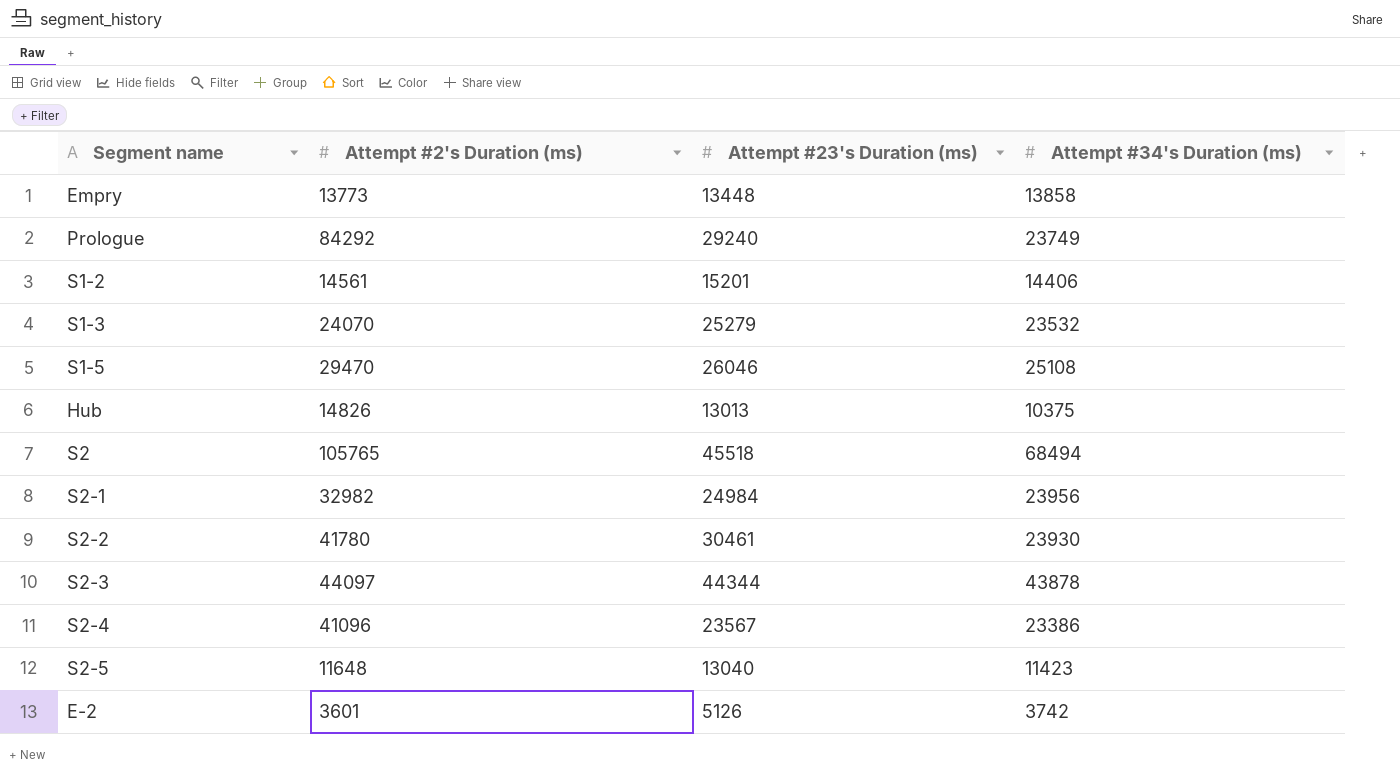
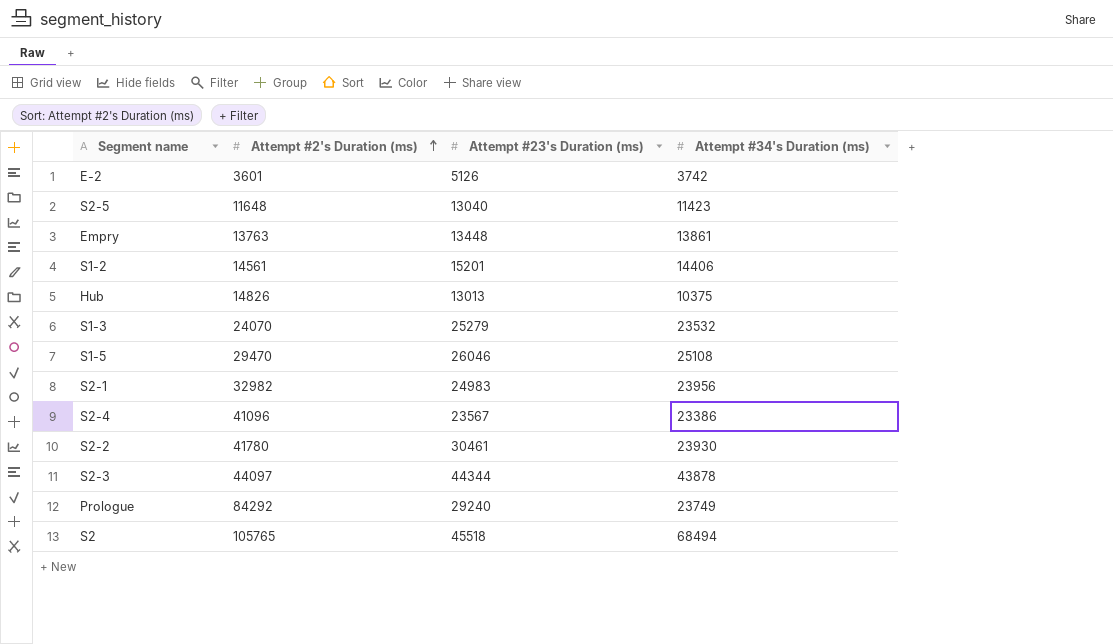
row order: none -> Attempt #2's Duration (ms) ascending
Empry | Attempt #2's Duration (ms): 13773 -> 13763
Empry | Attempt #34's Duration (ms): 13858 -> 13861
S2-1 | Attempt #23's Duration (ms): 24984 -> 24983

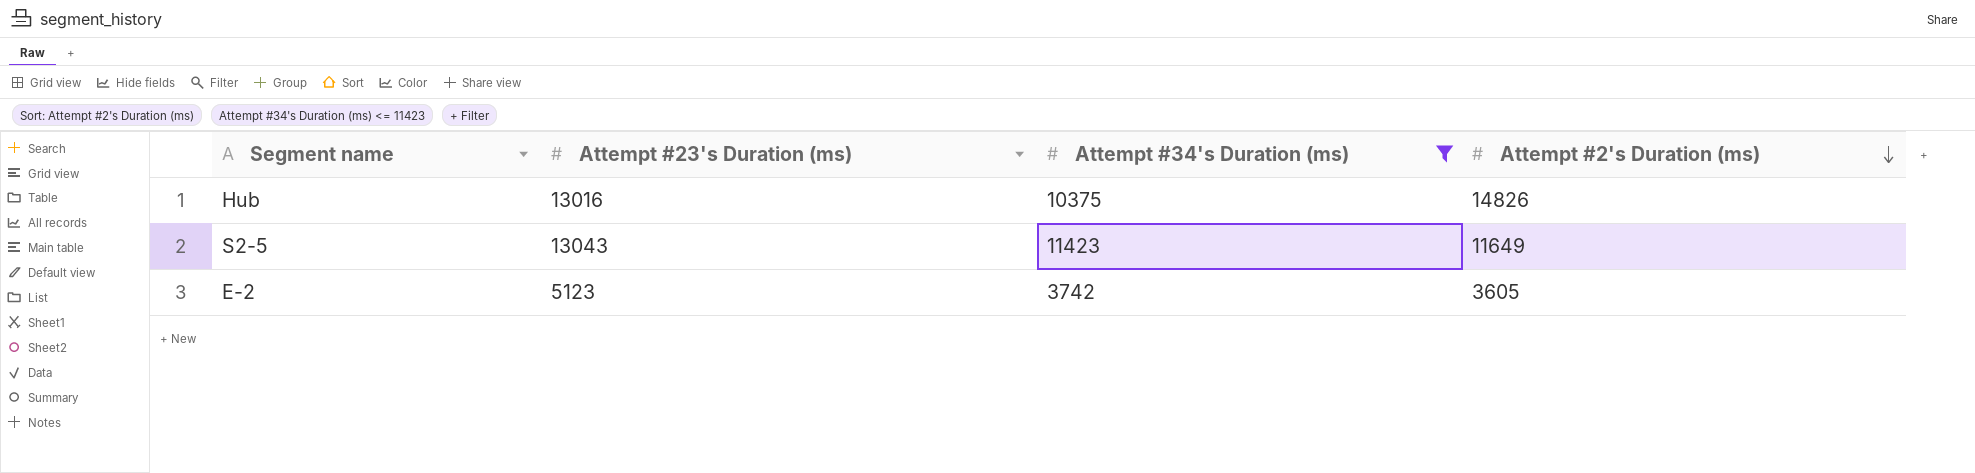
filter: none -> Attempt #34's Duration (ms) <= 11423
row order: Attempt #2's Duration (ms) ascending -> Attempt #2's Duration (ms) descending
column Attempt #2's Duration (ms) | position: 2 -> 4
Hub | Attempt #23's Duration (ms): 13013 -> 13016
S2-5 | Attempt #23's Duration (ms): 13040 -> 13043
S2-5 | Attempt #2's Duration (ms): 11648 -> 11649
E-2 | Attempt #23's Duration (ms): 5126 -> 5123
E-2 | Attempt #2's Duration (ms): 3601 -> 3605

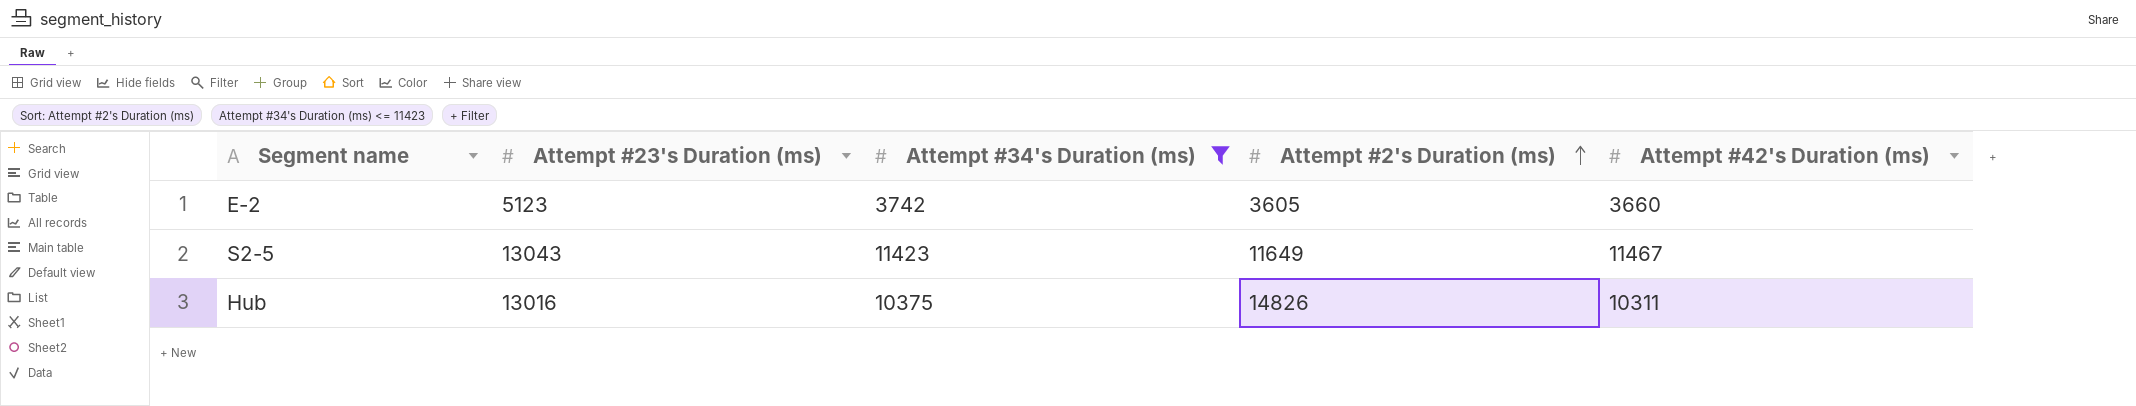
row order: Attempt #2's Duration (ms) descending -> Attempt #2's Duration (ms) ascending
column Attempt #42's Duration (ms) | position: none -> 5

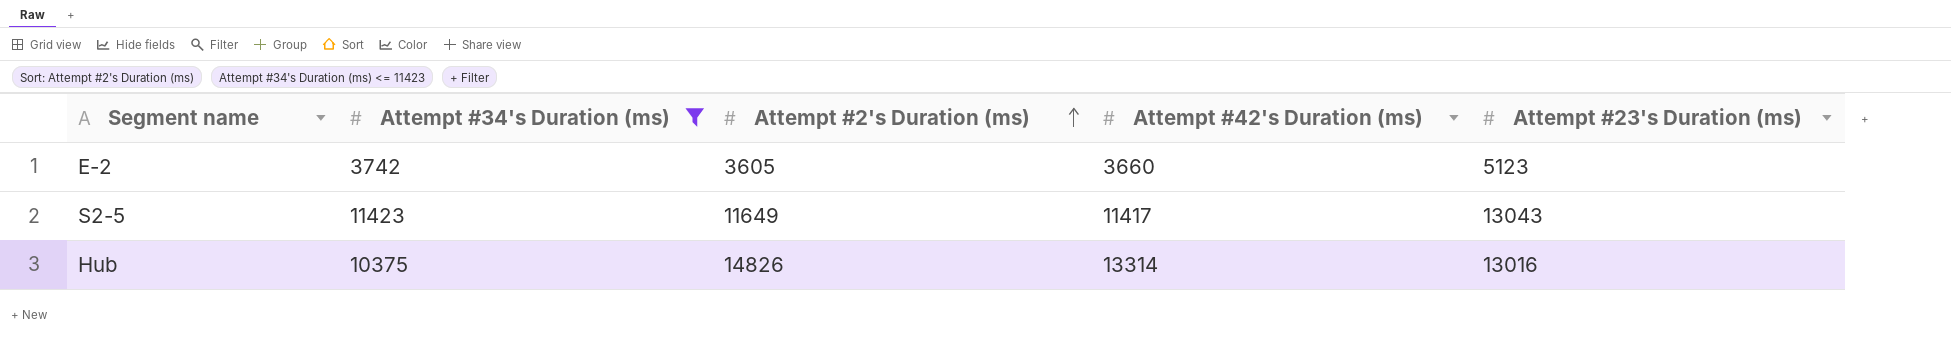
column Attempt #23's Duration (ms) | position: 2 -> 5
S2-5 | Attempt #42's Duration (ms): 11467 -> 11417
Hub | Attempt #42's Duration (ms): 10311 -> 13314

